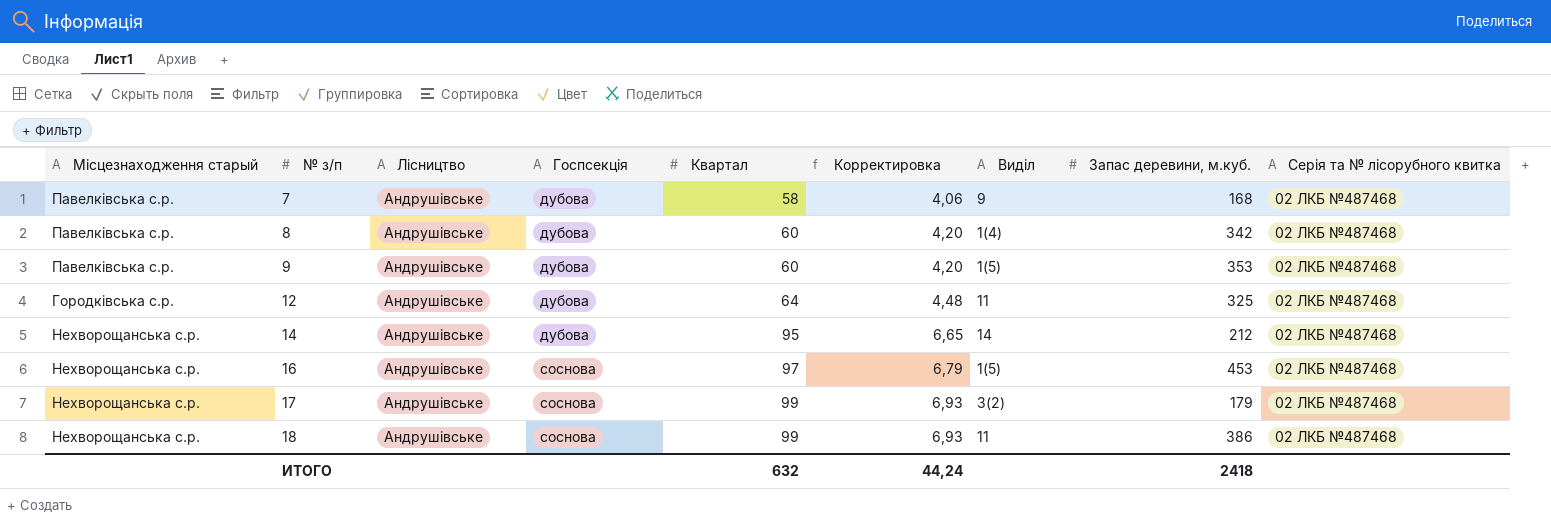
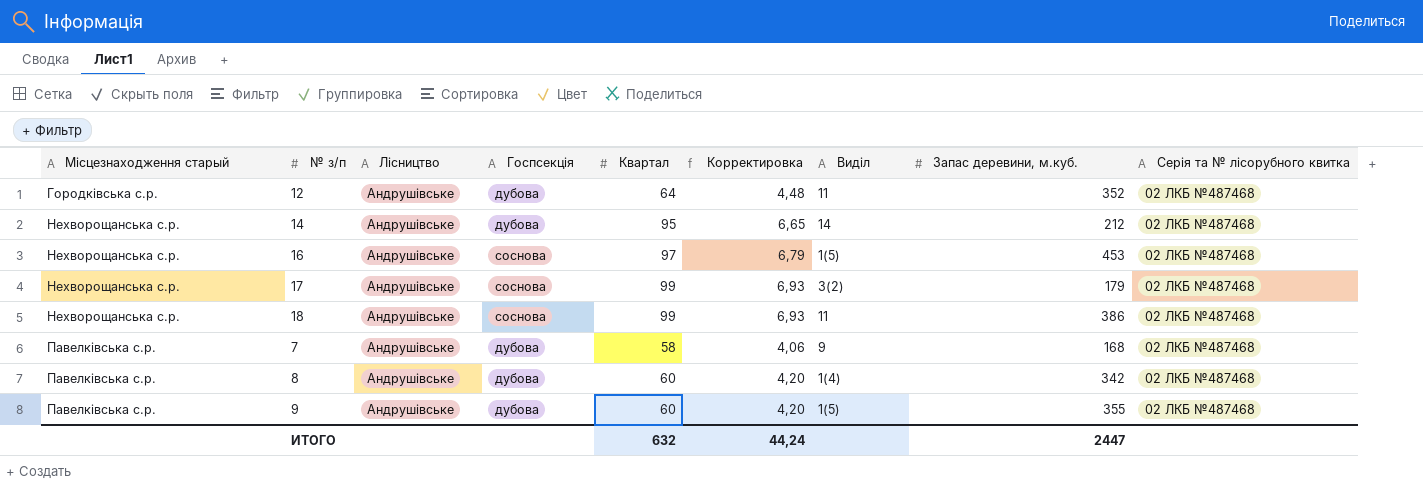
row order: № з/п ascending -> Місцезнаходження старый ascending
12 | Запас деревини, м.куб.: 325 -> 352
9 | Запас деревини, м.куб.: 353 -> 355
ИТОГО | Запас деревини, м.куб.: 2418 -> 2447

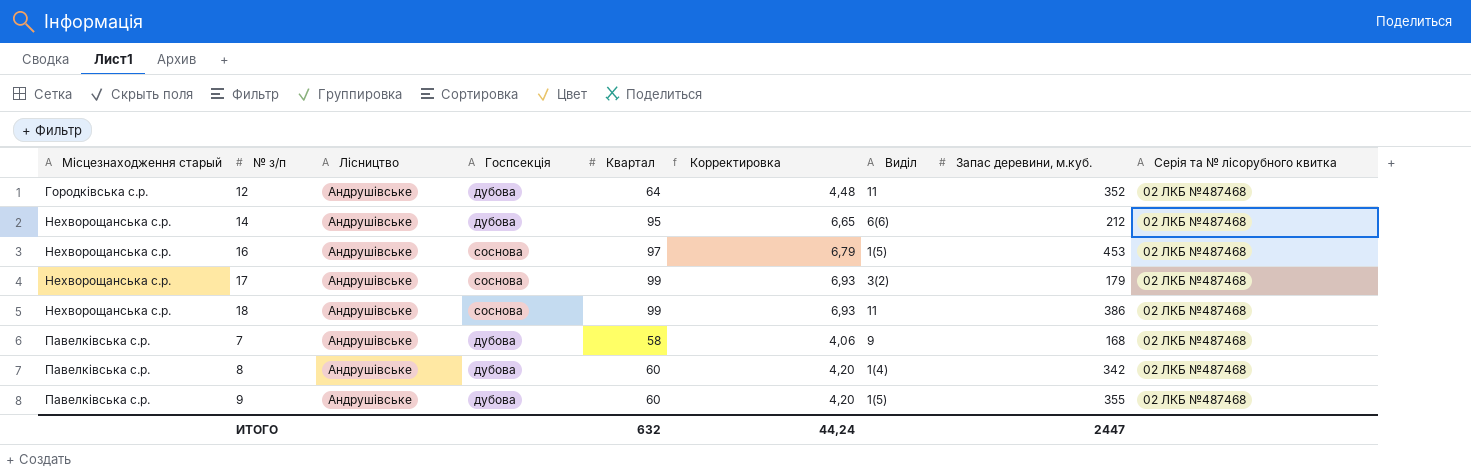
14 | Виділ: 14 -> 6(6)

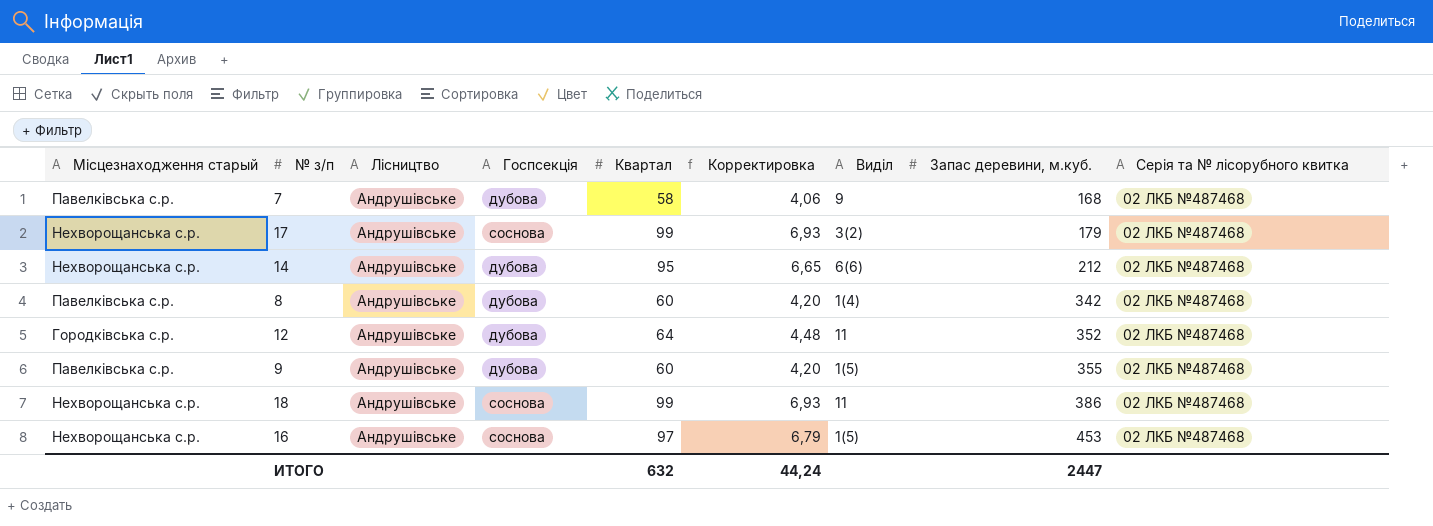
row order: Місцезнаходження старый ascending -> Запас деревини, м.куб. ascending

